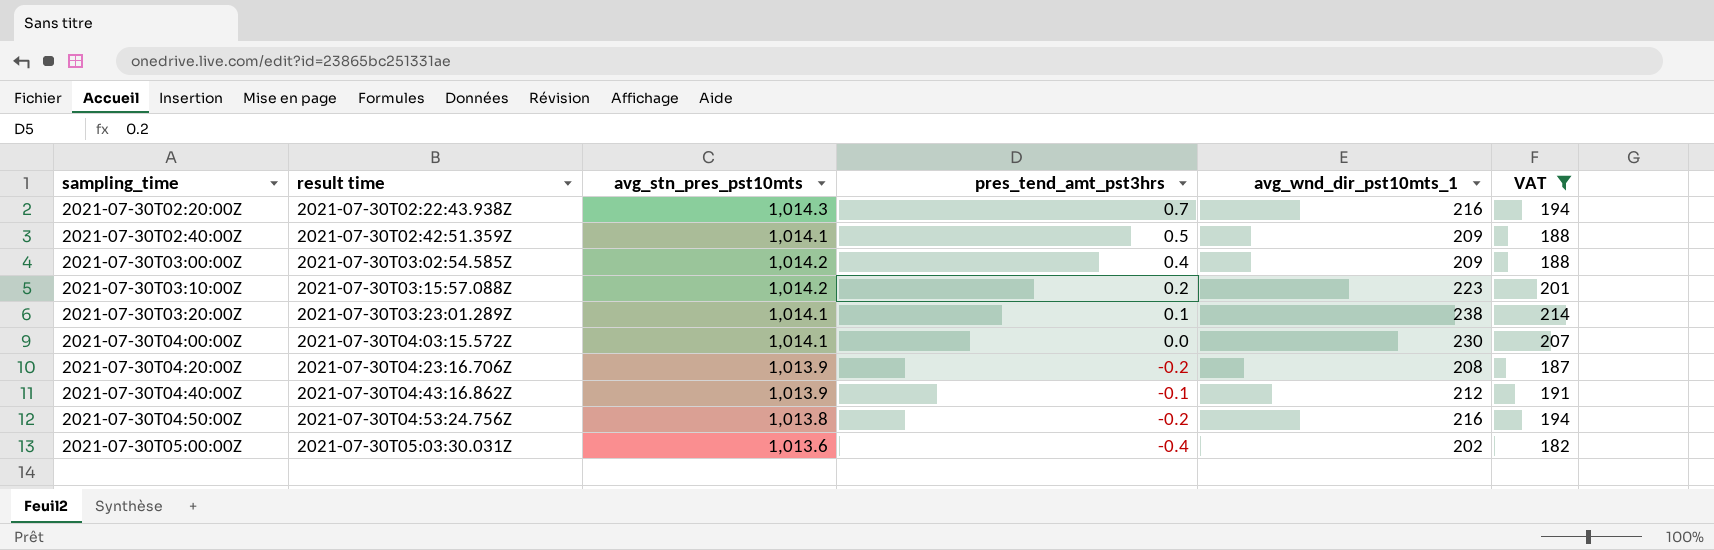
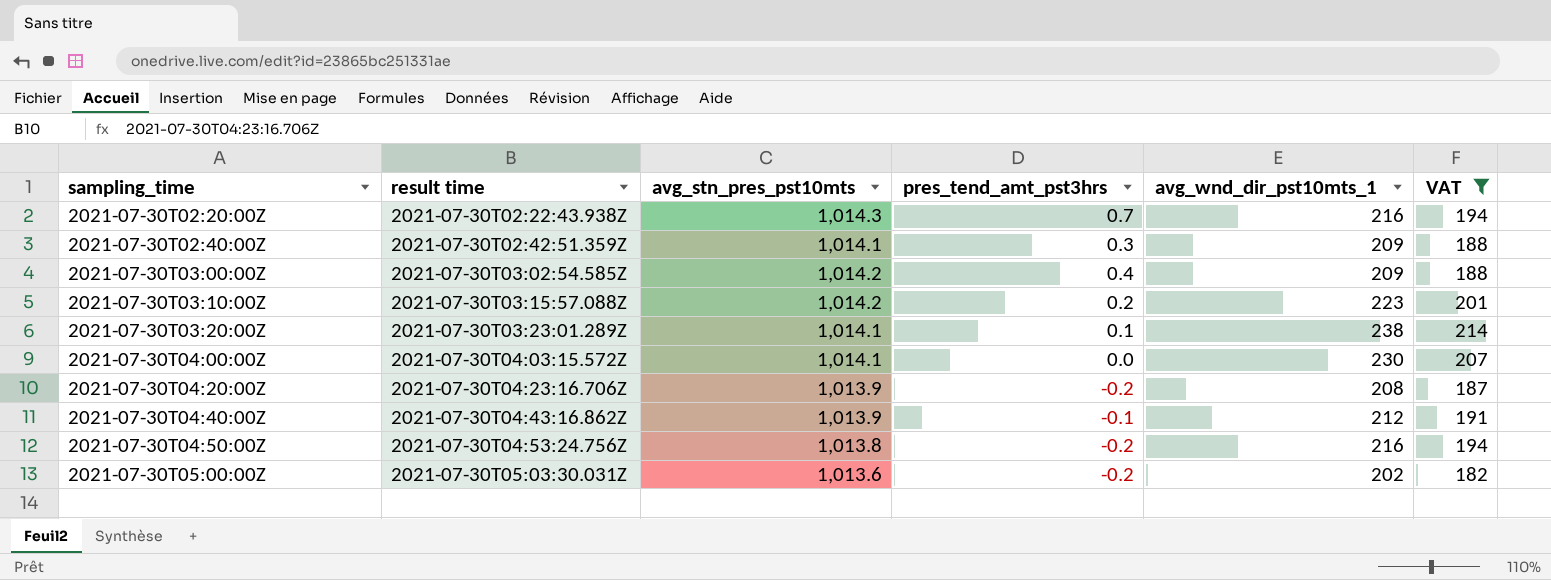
2021-07-30T02:40:00Z | pres_tend_amt_pst3hrs: 0.5 -> 0.3
2021-07-30T05:00:00Z | pres_tend_amt_pst3hrs: -0.4 -> -0.2

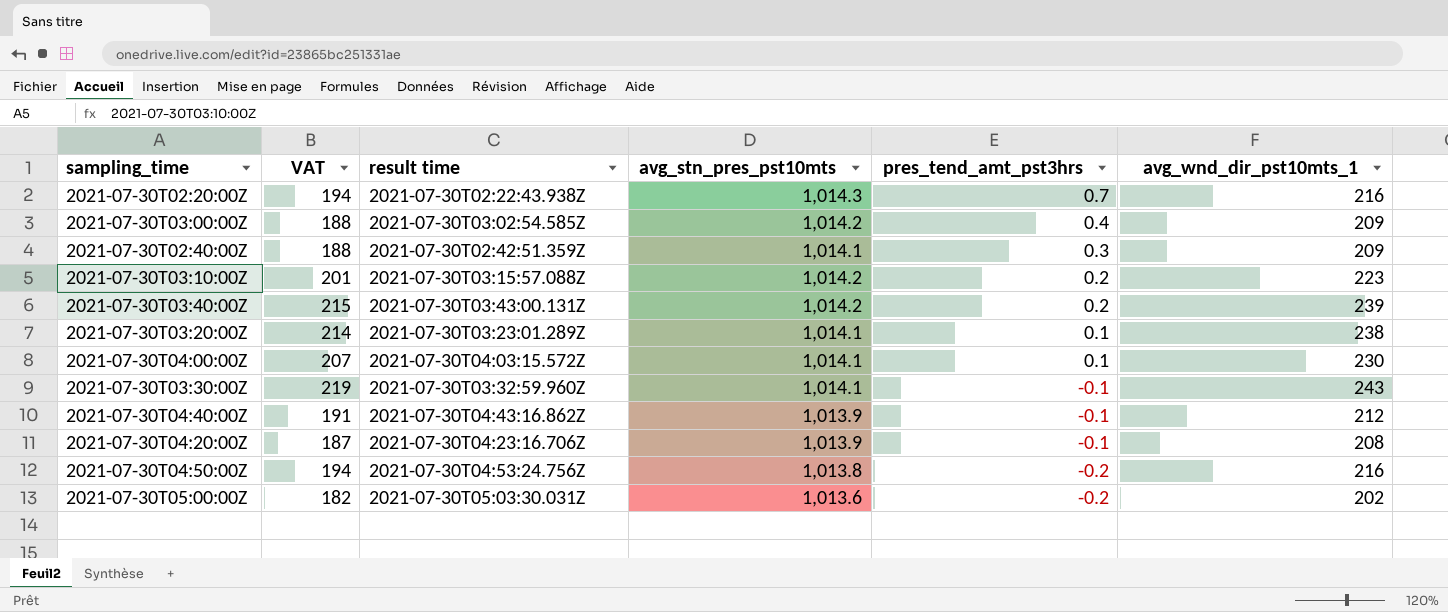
filter: VAT <= 214 -> none
row order: sampling_time ascending -> pres_tend_amt_pst3hrs descending
column VAT | position: 6 -> 2
2021-07-30T04:00:00Z | pres_tend_amt_pst3hrs: 0.0 -> 0.1
2021-07-30T04:20:00Z | pres_tend_amt_pst3hrs: -0.2 -> -0.1

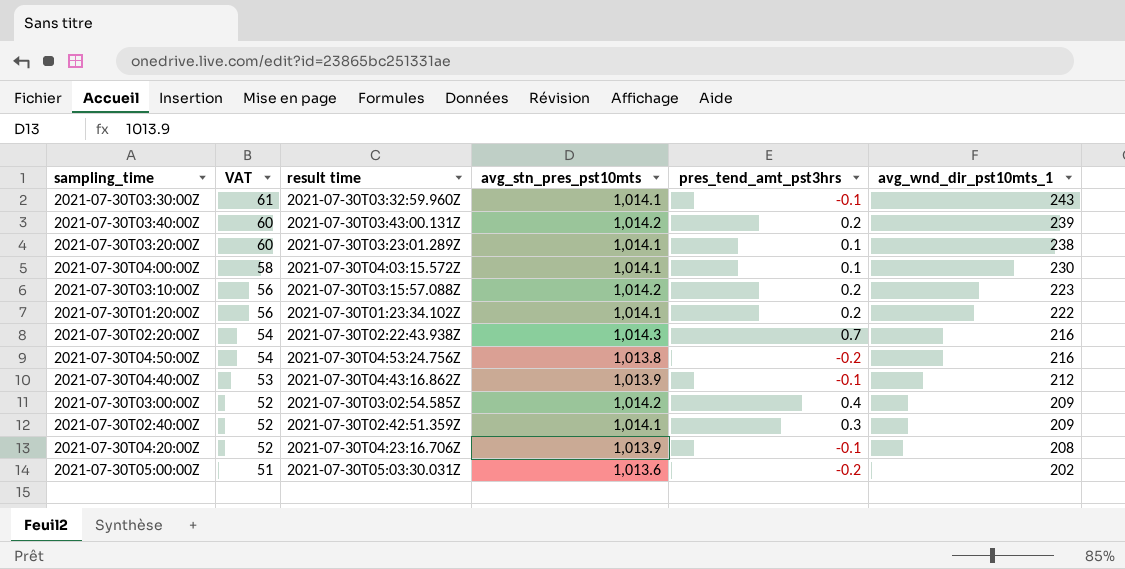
row order: pres_tend_amt_pst3hrs descending -> VAT descending
column VAT | formula: [avg_wnd_dir_pst10mts_1] * 0.9 -> [avg_wnd_dir_pst10mts_1] * 0.25
row 2021-07-30T01:20:00Z: none -> 56 | 2021-07-30T01:23:34.102Z | 1,014.1 | 0.2 | 222

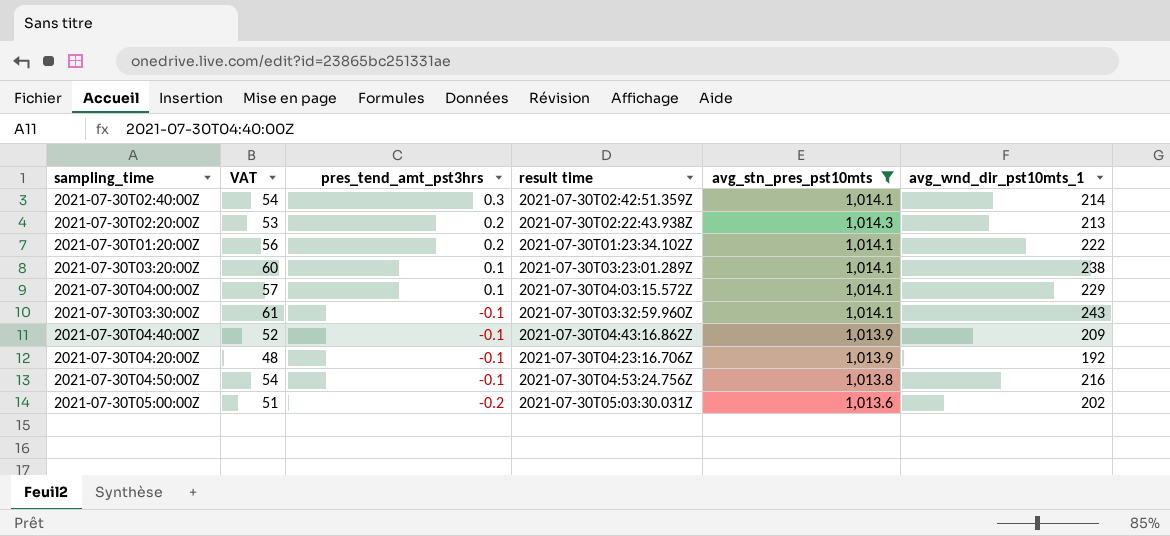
filter: none -> avg_stn_pres_pst10mts != 1,014.2
row order: VAT descending -> pres_tend_amt_pst3hrs descending
column pres_tend_amt_pst3hrs | position: 5 -> 3
2021-07-30T02:40:00Z | VAT: 52 -> 54
2021-07-30T02:40:00Z | avg_wnd_dir_pst10mts_1: 209 -> 214
2021-07-30T02:20:00Z | VAT: 54 -> 53
2021-07-30T02:20:00Z | pres_tend_amt_pst3hrs: 0.7 -> 0.2
2021-07-30T02:20:00Z | avg_wnd_dir_pst10mts_1: 216 -> 213
2021-07-30T04:00:00Z | VAT: 58 -> 57
2021-07-30T04:00:00Z | avg_wnd_dir_pst10mts_1: 230 -> 229
2021-07-30T04:40:00Z | VAT: 53 -> 52
2021-07-30T04:40:00Z | avg_wnd_dir_pst10mts_1: 212 -> 209
2021-07-30T04:20:00Z | VAT: 52 -> 48
2021-07-30T04:20:00Z | avg_wnd_dir_pst10mts_1: 208 -> 192
2021-07-30T04:50:00Z | pres_tend_amt_pst3hrs: -0.2 -> -0.1

